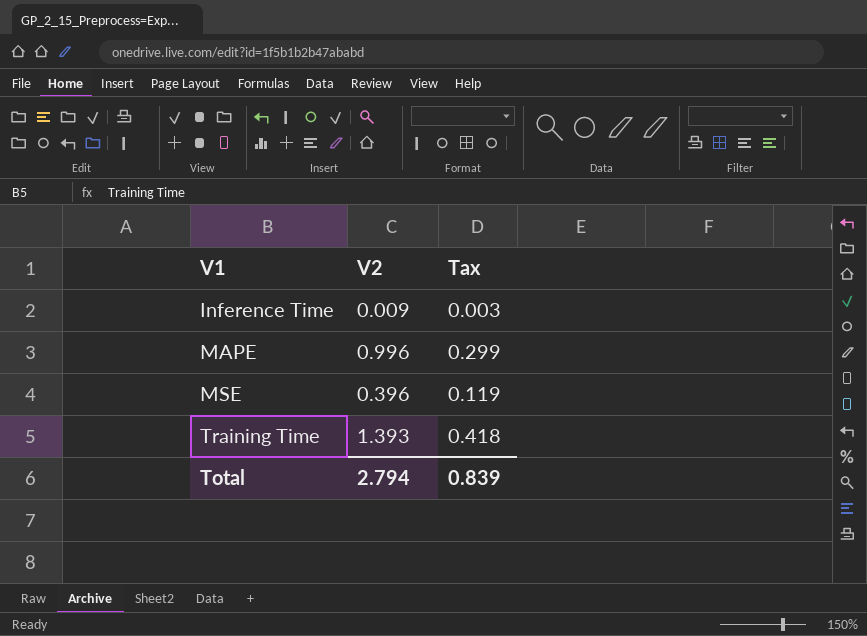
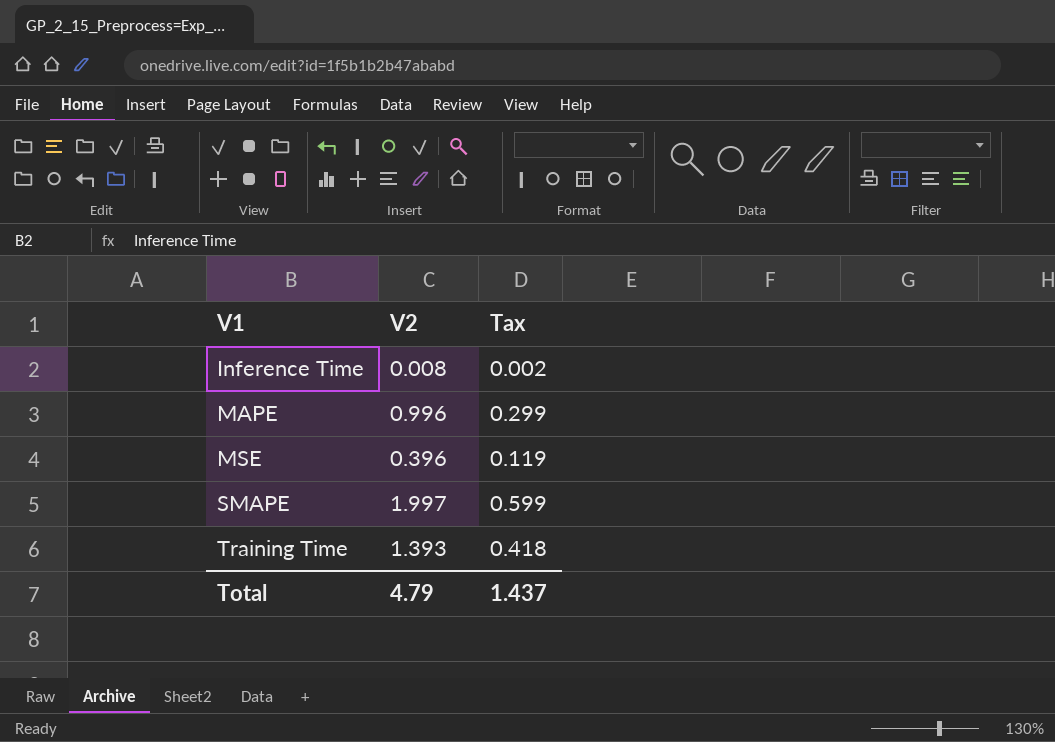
Inference Time | V2: 0.009 -> 0.008
Inference Time | Tax: 0.003 -> 0.002
row SMAPE: none -> 1.997 | 0.599
Total | V2: 2.794 -> 4.79
Total | Tax: 0.839 -> 1.437

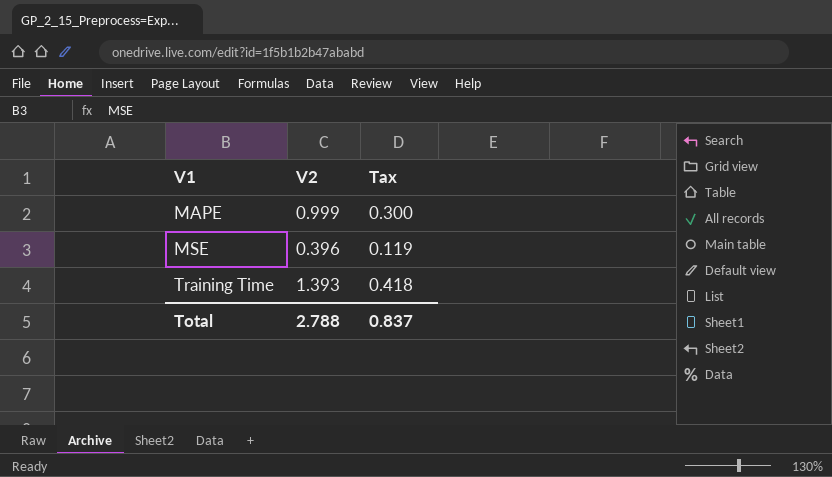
row Inference Time: 0.008 | 0.002 -> none
row SMAPE: 1.997 | 0.599 -> none
MAPE | V2: 0.996 -> 0.999
MAPE | Tax: 0.299 -> 0.300
Total | V2: 4.79 -> 2.788
Total | Tax: 1.437 -> 0.837

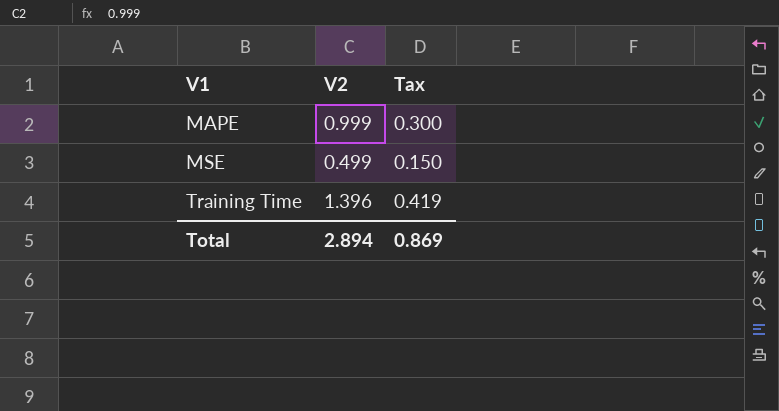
MSE | V2: 0.396 -> 0.499
MSE | Tax: 0.119 -> 0.150
Training Time | V2: 1.393 -> 1.396
Training Time | Tax: 0.418 -> 0.419
Total | V2: 2.788 -> 2.894
Total | Tax: 0.837 -> 0.869

